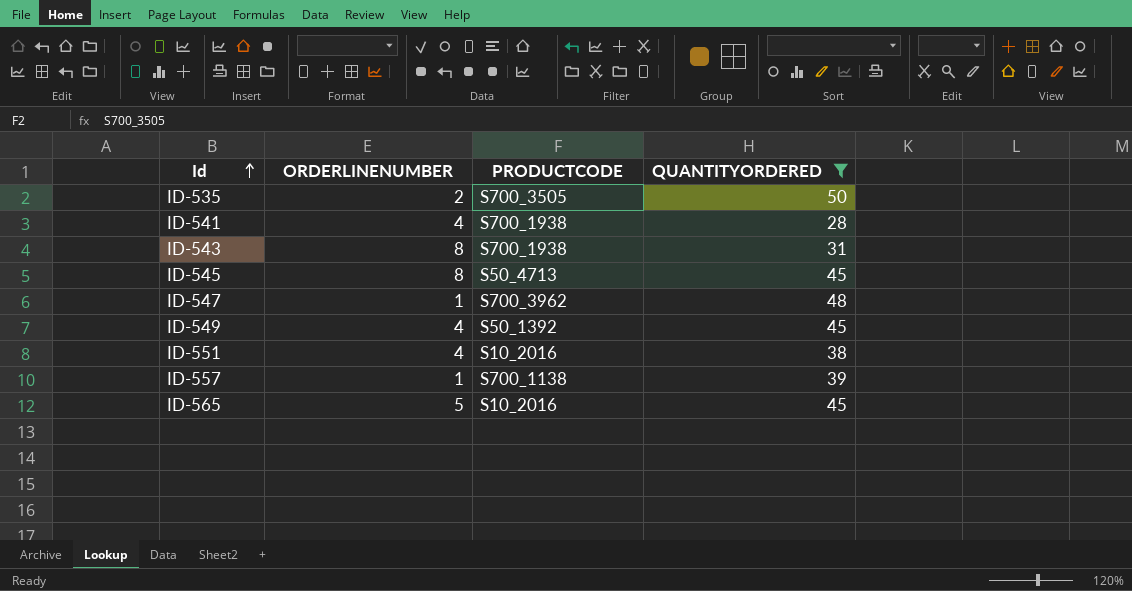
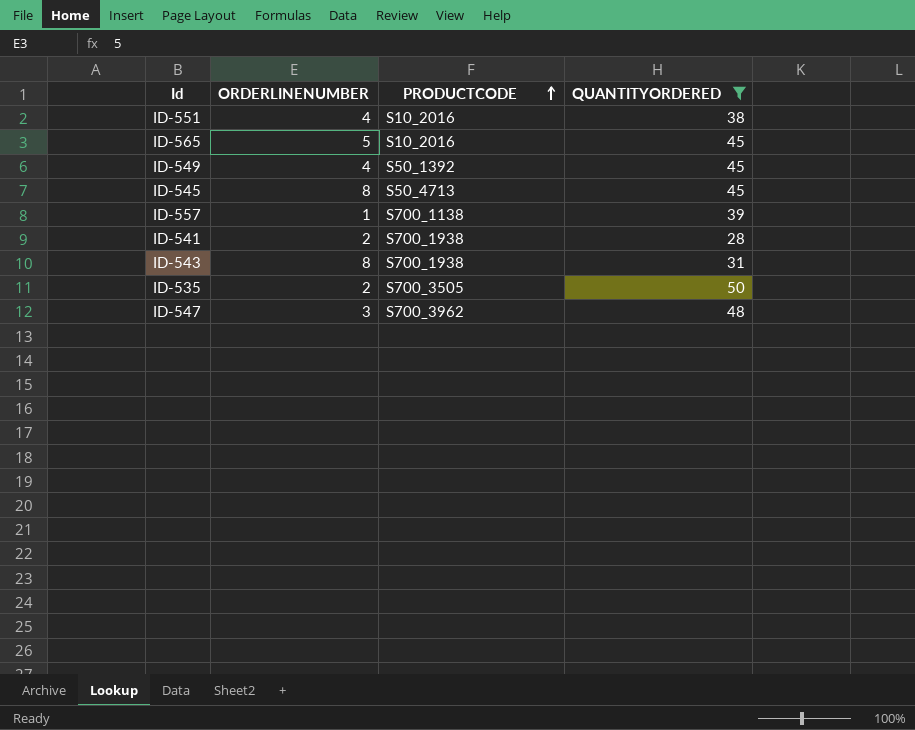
row order: Id ascending -> PRODUCTCODE ascending
ID-541 | ORDERLINENUMBER: 4 -> 2
ID-547 | ORDERLINENUMBER: 1 -> 3

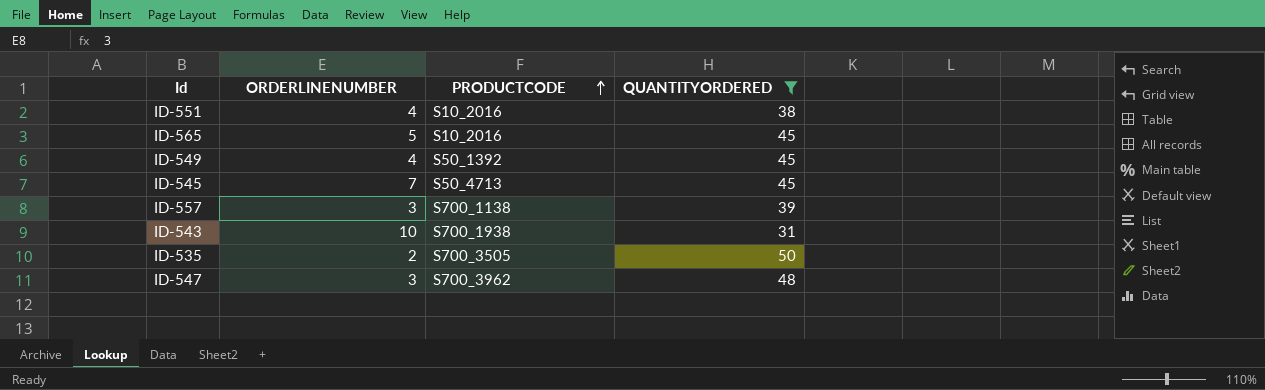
row ID-541: 2 | S700_1938 | 28 -> none
ID-545 | ORDERLINENUMBER: 8 -> 7
ID-557 | ORDERLINENUMBER: 1 -> 3
ID-543 | ORDERLINENUMBER: 8 -> 10

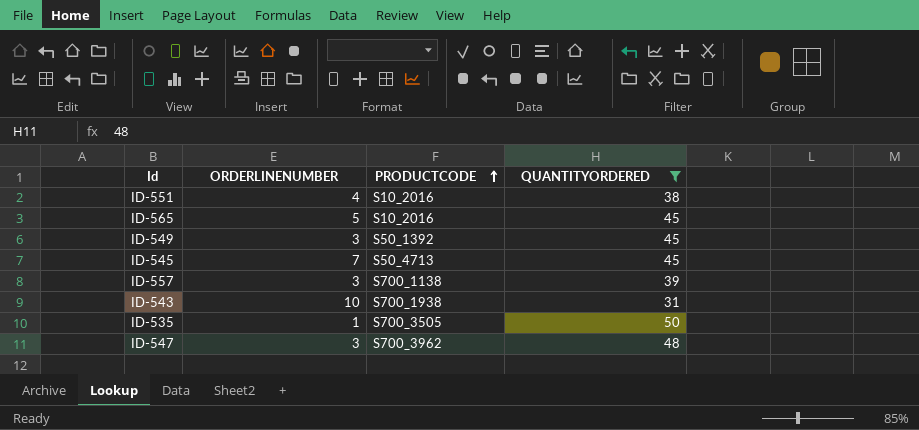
ID-549 | ORDERLINENUMBER: 4 -> 3
ID-535 | ORDERLINENUMBER: 2 -> 1

